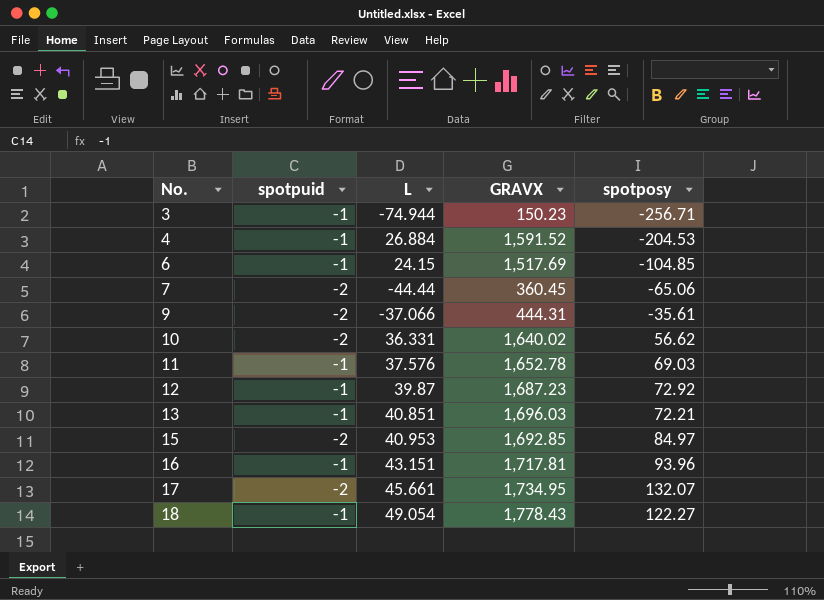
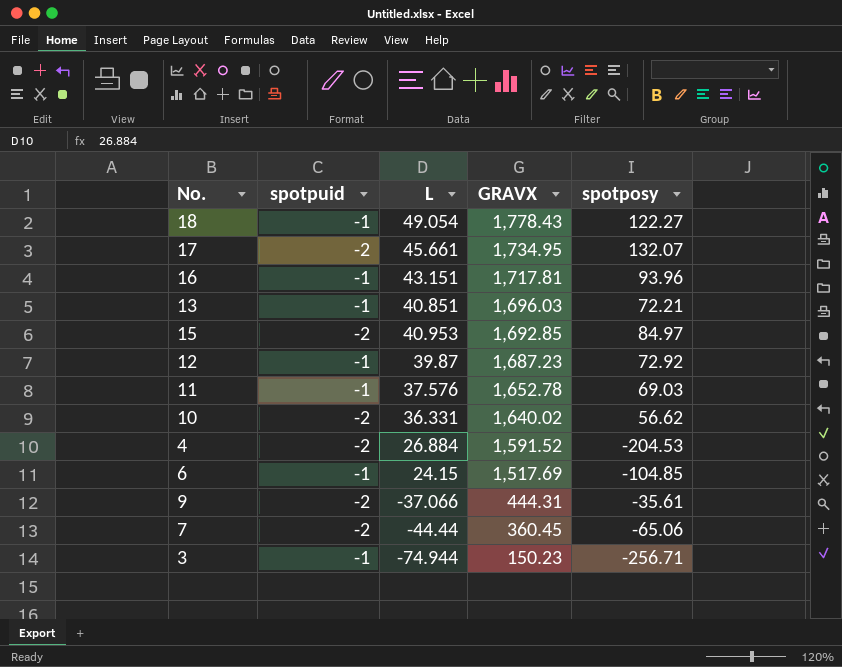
row order: No. ascending -> GRAVX descending
4 | spotpuid: -1 -> -2

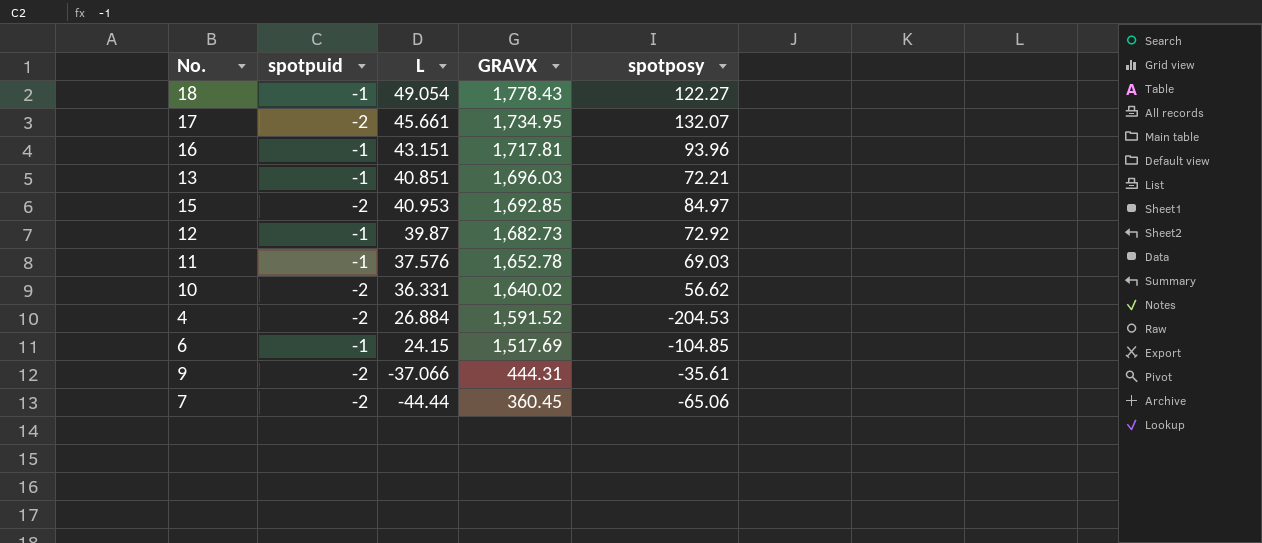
row 3: -1 | -74.944 | 150.23 | -256.71 -> none
12 | GRAVX: 1,687.23 -> 1,682.73

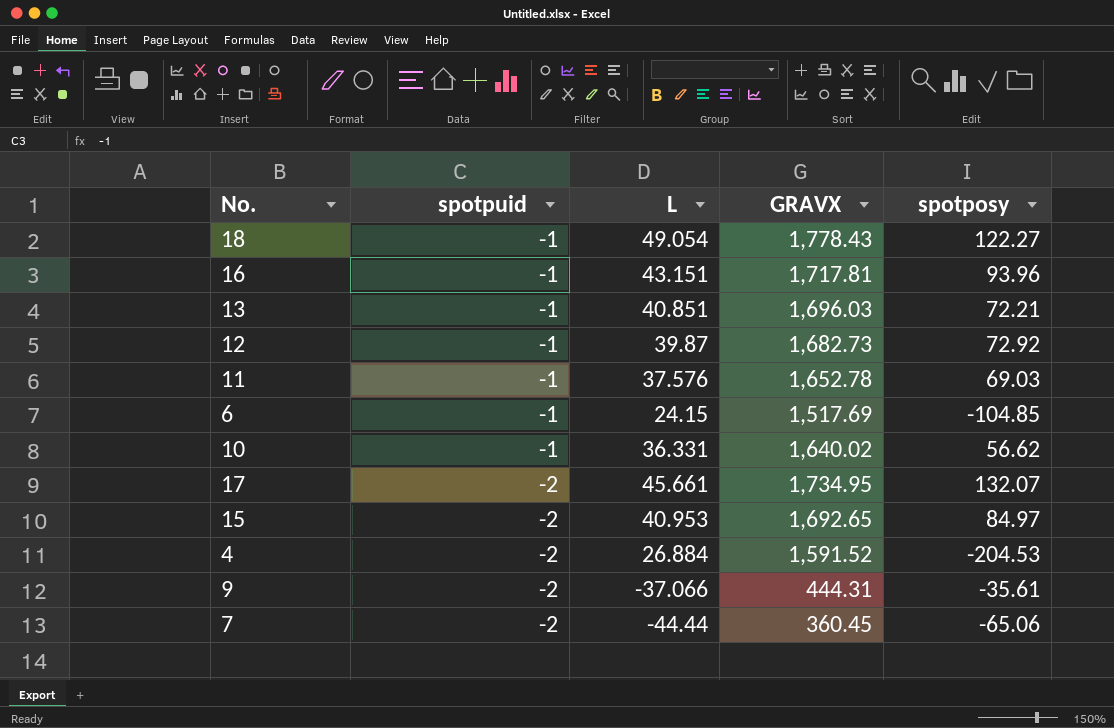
row order: GRAVX descending -> spotpuid descending
10 | spotpuid: -2 -> -1
15 | GRAVX: 1,692.85 -> 1,692.65

